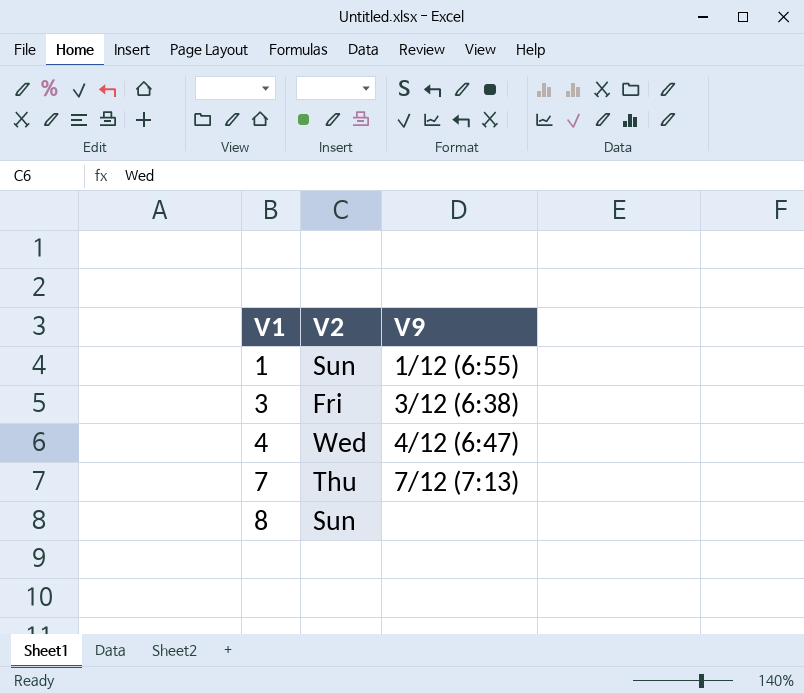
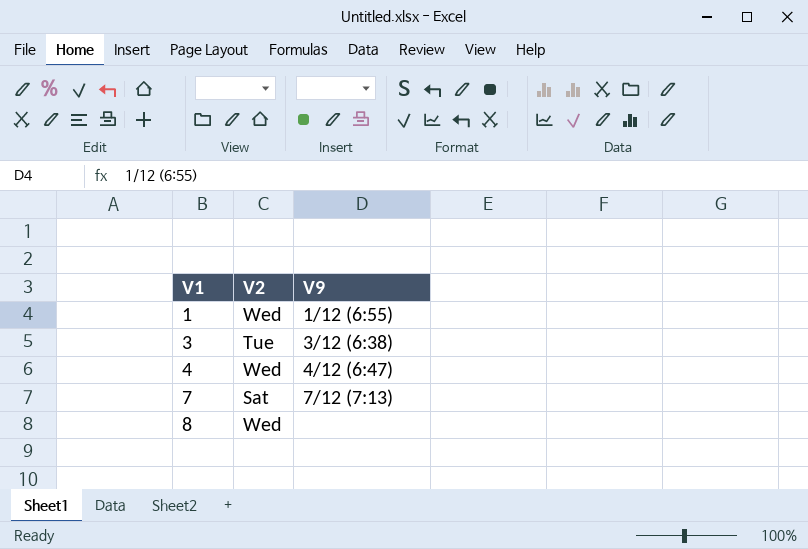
1 | V2: Sun -> Wed
3 | V2: Fri -> Tue
7 | V2: Thu -> Sat
8 | V2: Sun -> Wed

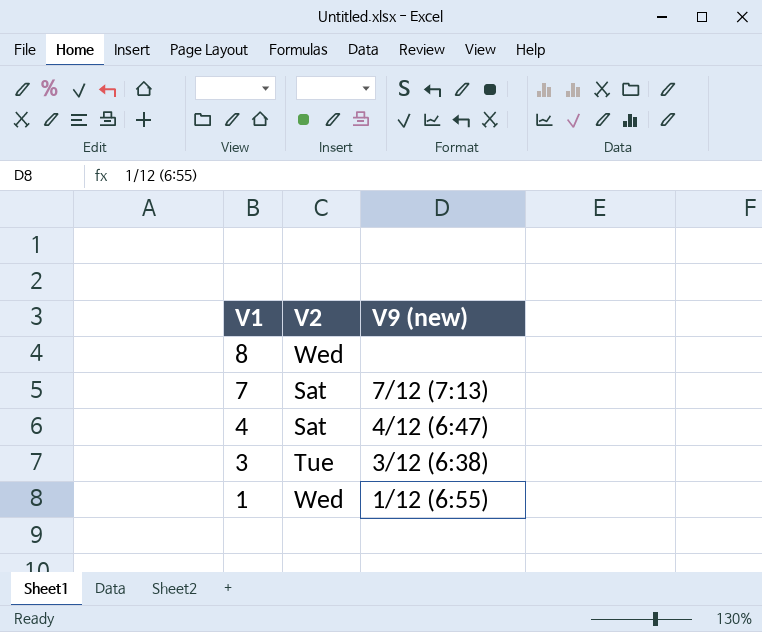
row order: V1 ascending -> V1 descending
column name: V9 -> V9 (new)
4 | V2: Wed -> Sat

